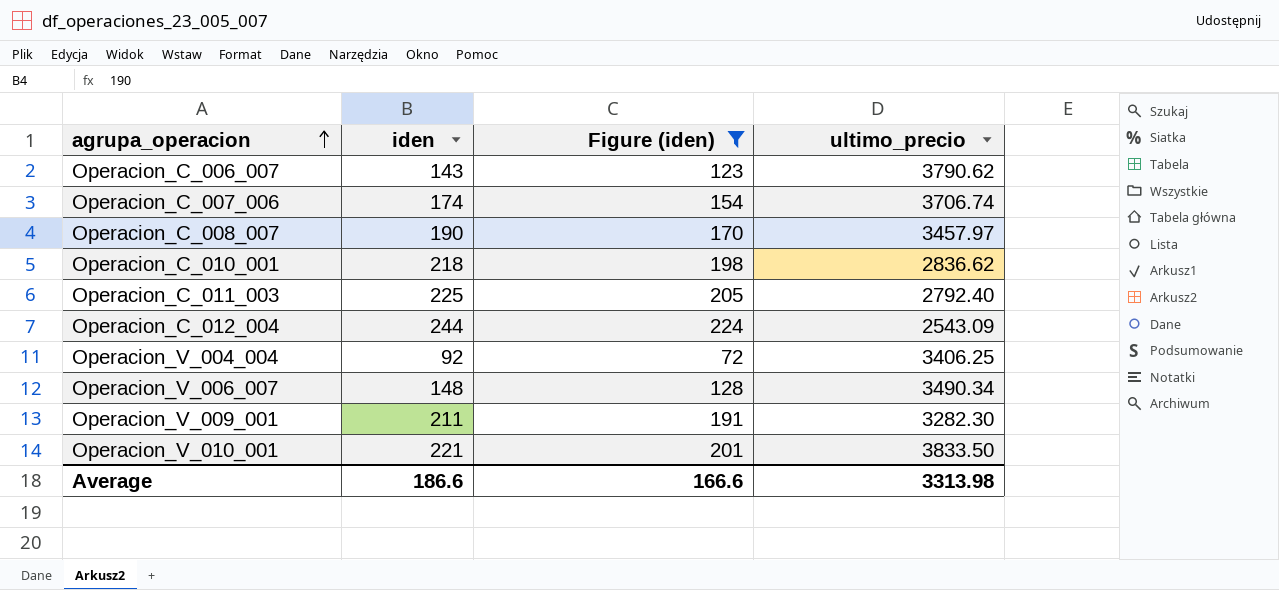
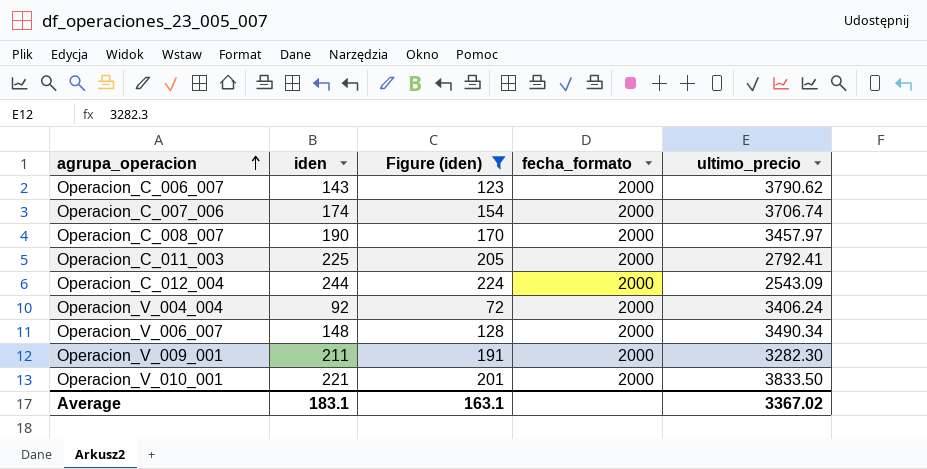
column fecha_formato | position: none -> 4
row Operacion_C_010_001: 218 | 198 | 2836.62 -> none
Operacion_C_011_003 | ultimo_precio: 2792.40 -> 2792.41
Operacion_V_004_004 | ultimo_precio: 3406.25 -> 3406.24
Average | iden: 186.6 -> 183.1
Average | Figure (iden): 166.6 -> 163.1
Average | ultimo_precio: 3313.98 -> 3367.02

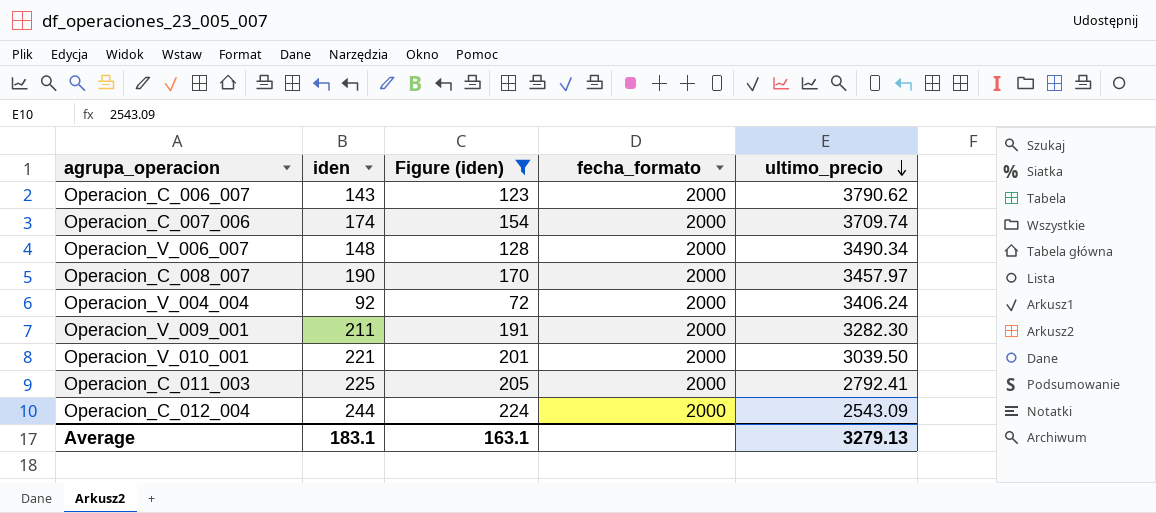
row order: agrupa_operacion ascending -> ultimo_precio descending
Operacion_C_007_006 | ultimo_precio: 3706.74 -> 3709.74
Operacion_V_010_001 | ultimo_precio: 3833.50 -> 3039.50
Average | ultimo_precio: 3367.02 -> 3279.13

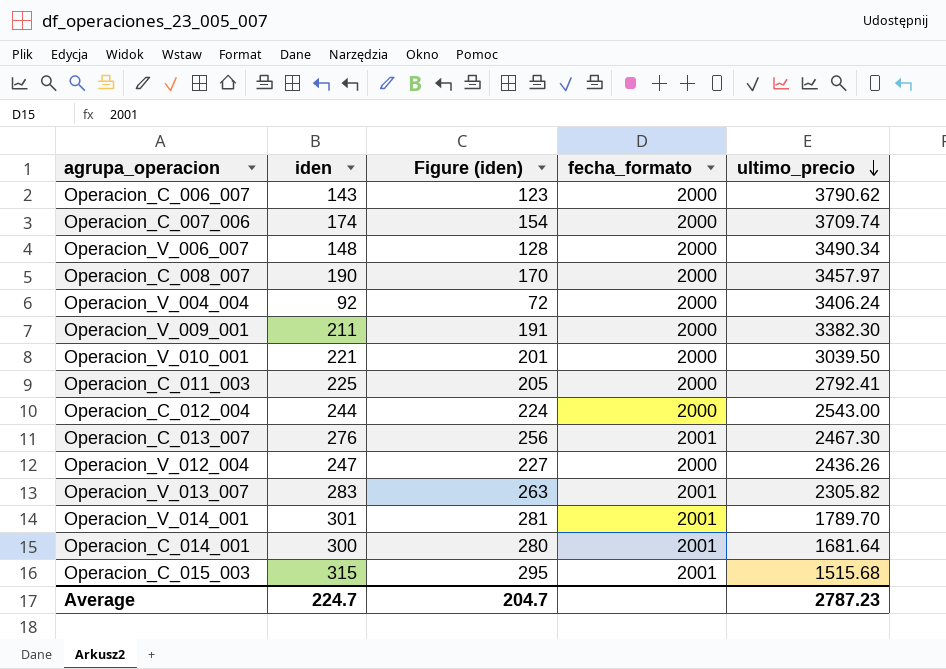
filter: Figure (iden) <= 224 -> none
Operacion_V_009_001 | ultimo_precio: 3282.30 -> 3382.30
Operacion_C_012_004 | ultimo_precio: 2543.09 -> 2543.00
Average | iden: 183.1 -> 224.7
Average | Figure (iden): 163.1 -> 204.7
Average | ultimo_precio: 3279.13 -> 2787.23

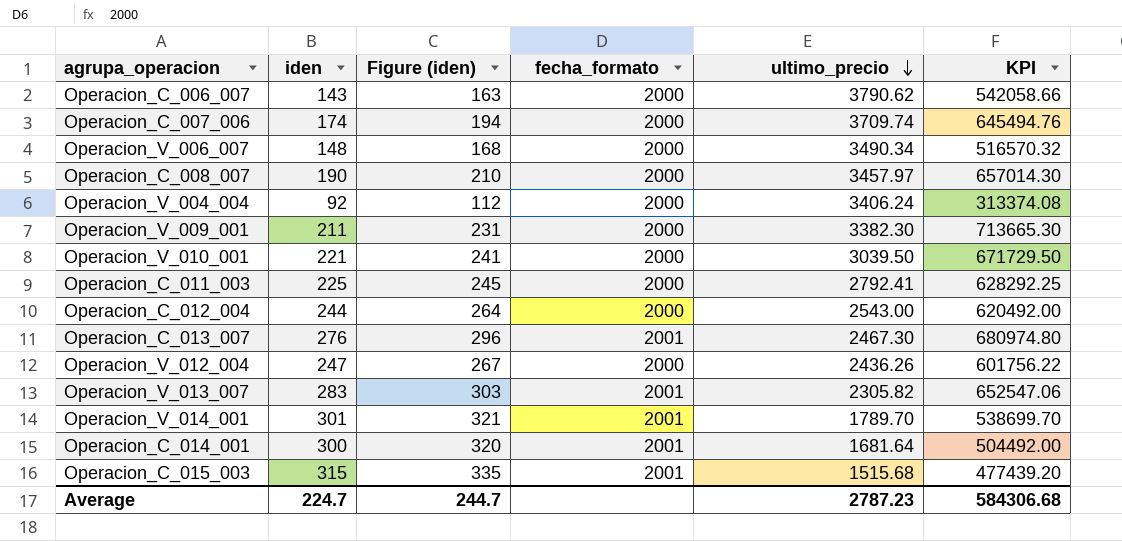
column Figure (iden) | formula: [iden] - 20 -> [iden] + 20
column KPI | formula: none -> [iden] * [ultimo_precio]
Average | Figure (iden): 204.7 -> 244.7

